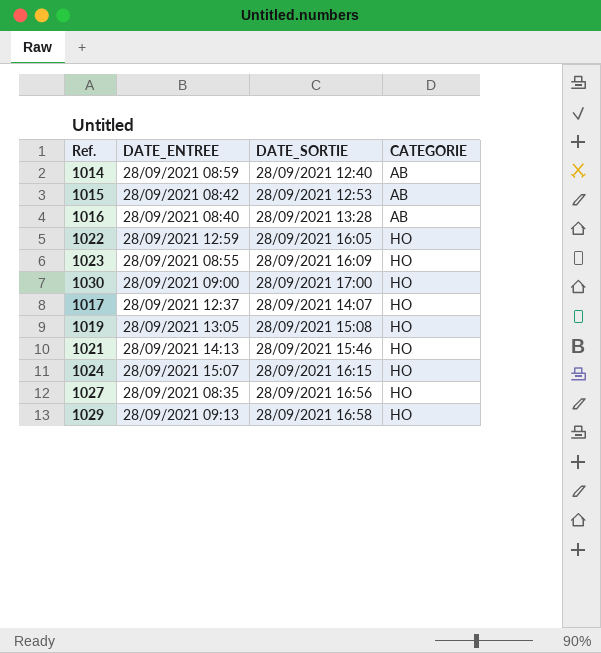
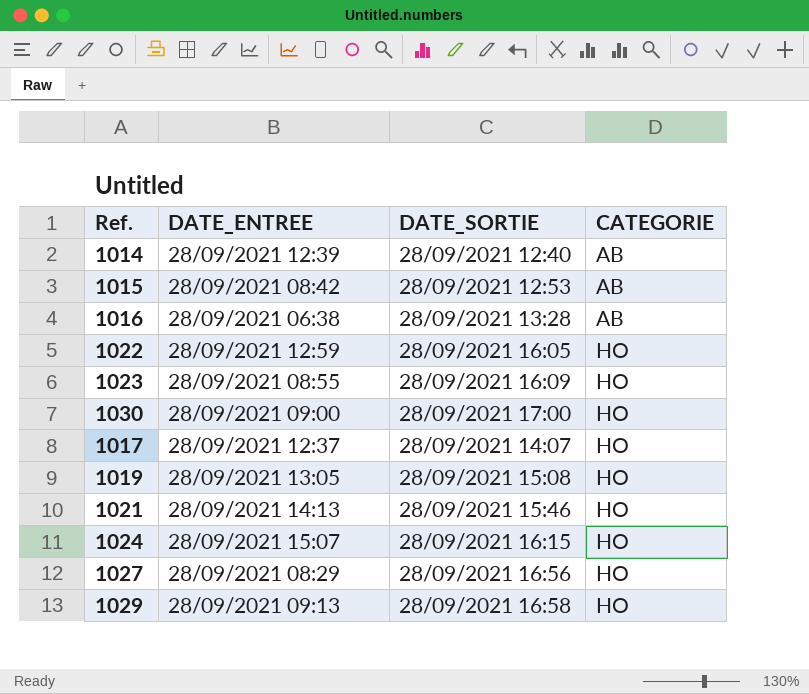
1014 | DATE_ENTREE: 28/09/2021 08:59 -> 28/09/2021 12:39
1016 | DATE_ENTREE: 28/09/2021 08:40 -> 28/09/2021 06:38
1027 | DATE_ENTREE: 28/09/2021 08:35 -> 28/09/2021 08:29

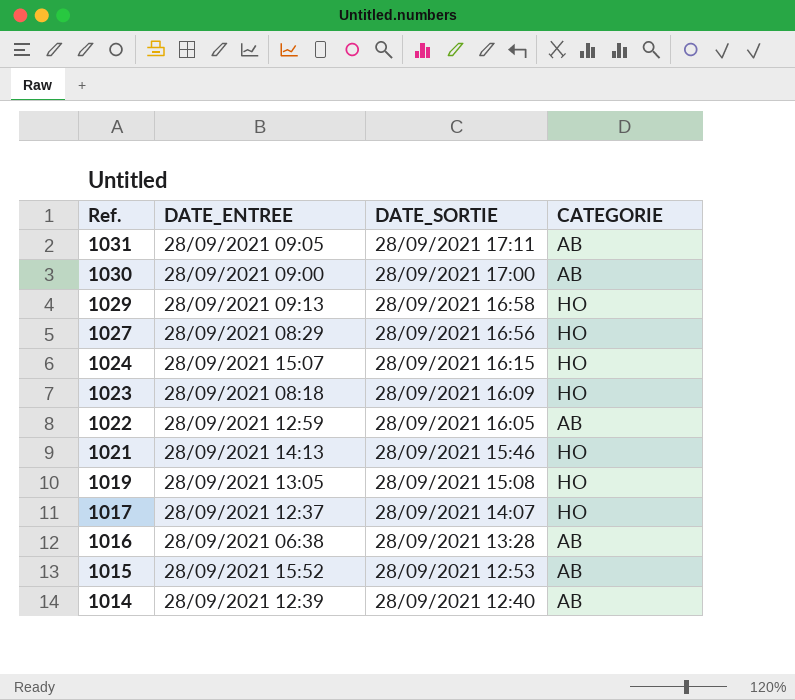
row order: CATEGORIE ascending -> Ref. descending
row 1031: none -> 28/09/2021 09:05 | 28/09/2021 17:11 | AB
1030 | CATEGORIE: HO -> AB
1023 | DATE_ENTREE: 28/09/2021 08:55 -> 28/09/2021 08:18
1022 | CATEGORIE: HO -> AB
1015 | DATE_ENTREE: 28/09/2021 08:42 -> 28/09/2021 15:52

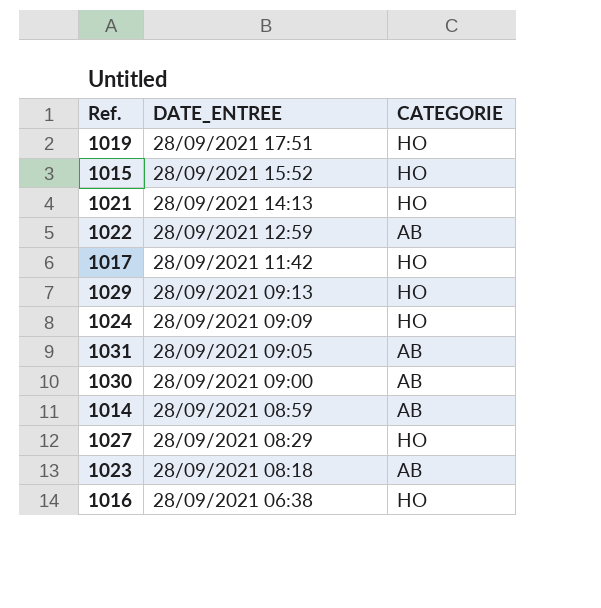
row order: Ref. descending -> DATE_ENTREE descending
column DATE_SORTIE | position: 3 -> none
1019 | DATE_ENTREE: 28/09/2021 13:05 -> 28/09/2021 17:51
1015 | CATEGORIE: AB -> HO
1017 | DATE_ENTREE: 28/09/2021 12:37 -> 28/09/2021 11:42
1024 | DATE_ENTREE: 28/09/2021 15:07 -> 28/09/2021 09:09
1014 | DATE_ENTREE: 28/09/2021 12:39 -> 28/09/2021 08:59
1023 | CATEGORIE: HO -> AB
1016 | CATEGORIE: AB -> HO

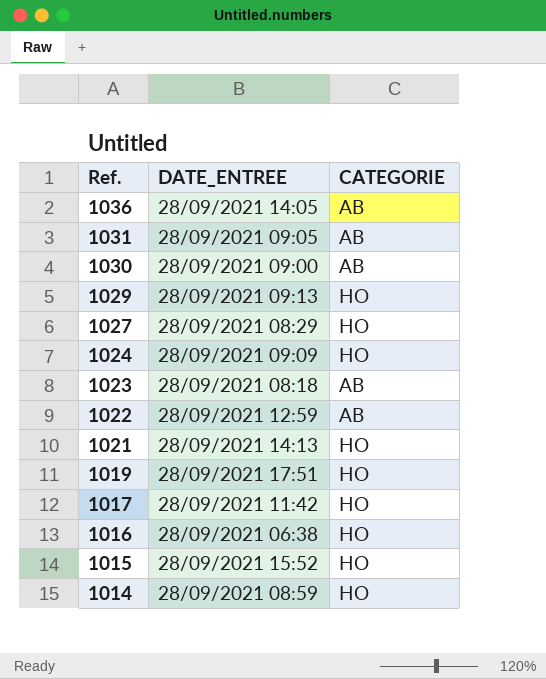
row order: DATE_ENTREE descending -> Ref. descending
row 1036: none -> 28/09/2021 14:05 | AB
1014 | CATEGORIE: AB -> HO

